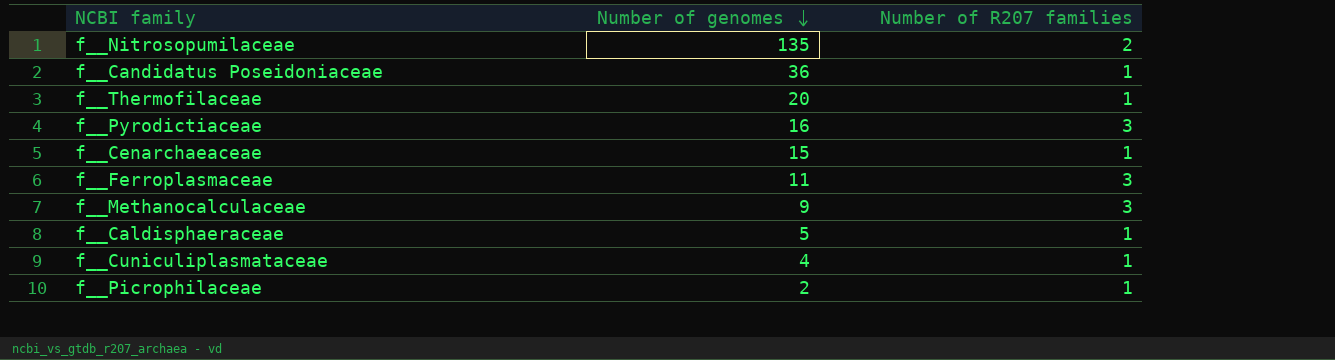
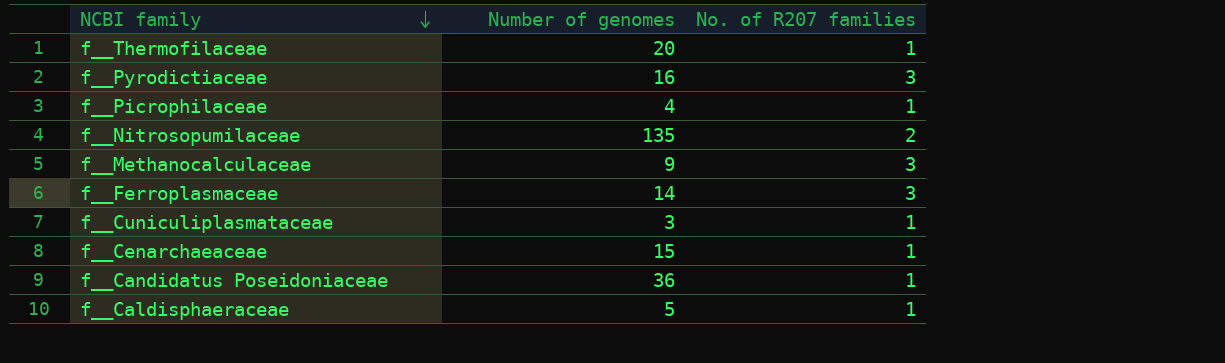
row order: Number of genomes descending -> NCBI family descending
column name: Number of R207 families -> No. of R207 families
f__Picrophilaceae | Number of genomes: 2 -> 4
f__Ferroplasmaceae | Number of genomes: 11 -> 14
f__Cuniculiplasmataceae | Number of genomes: 4 -> 3

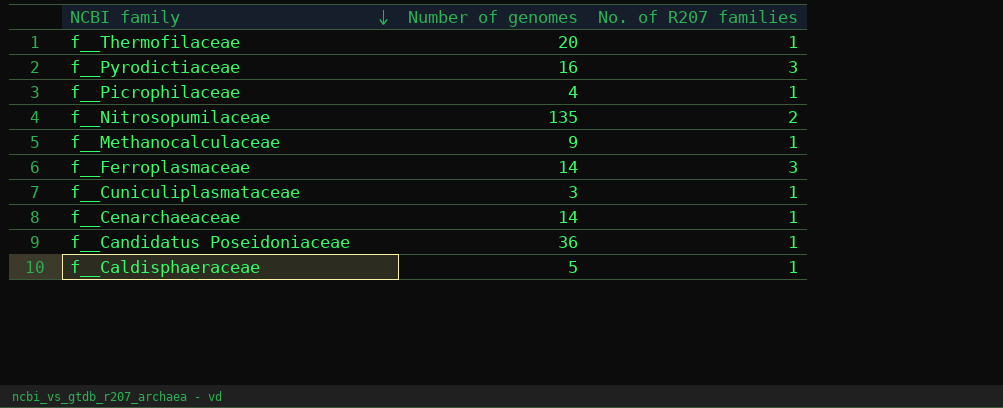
f__Methanocalculaceae | No. of R207 families: 3 -> 1
f__Cenarchaeaceae | Number of genomes: 15 -> 14

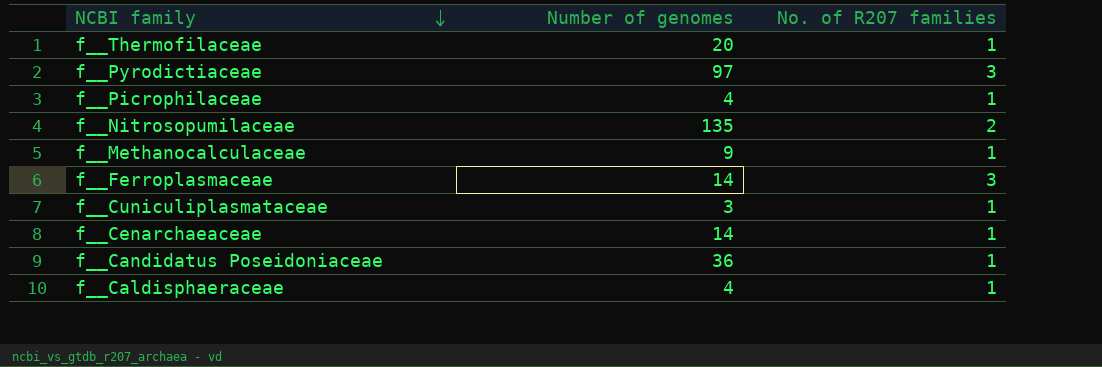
f__Pyrodictiaceae | Number of genomes: 16 -> 97
f__Caldisphaeraceae | Number of genomes: 5 -> 4

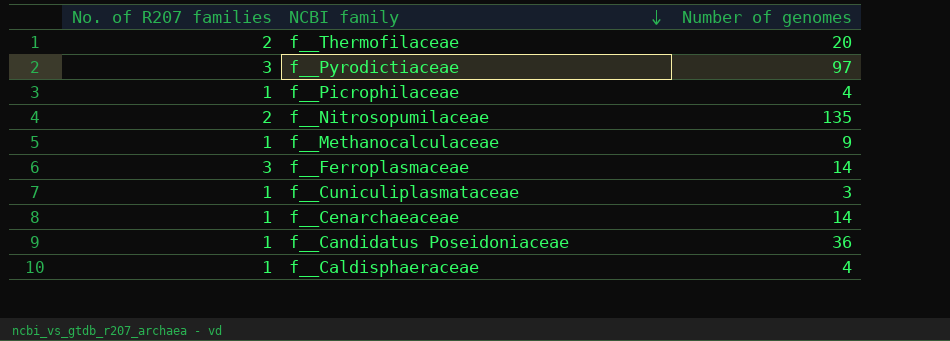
column No. of R207 families | position: 3 -> 1
f__Thermofilaceae | No. of R207 families: 1 -> 2

